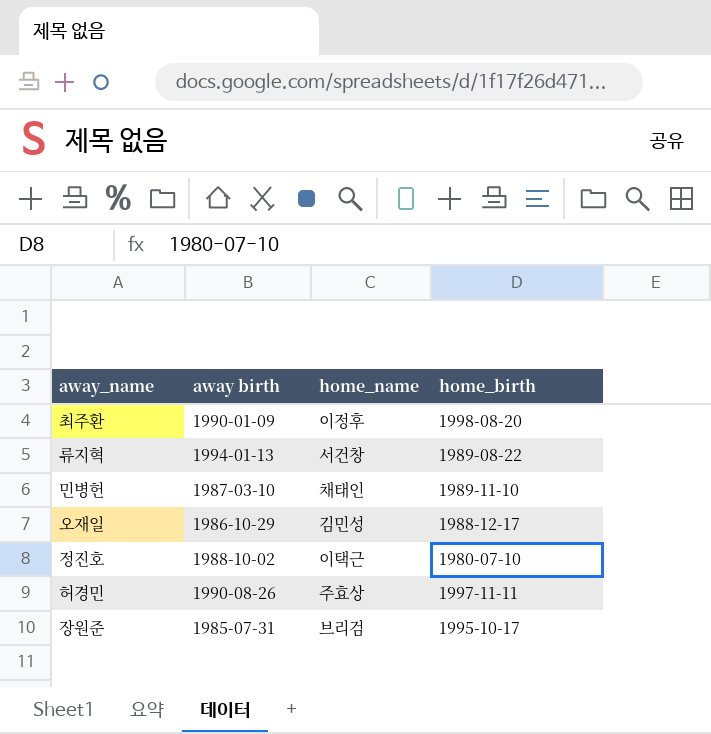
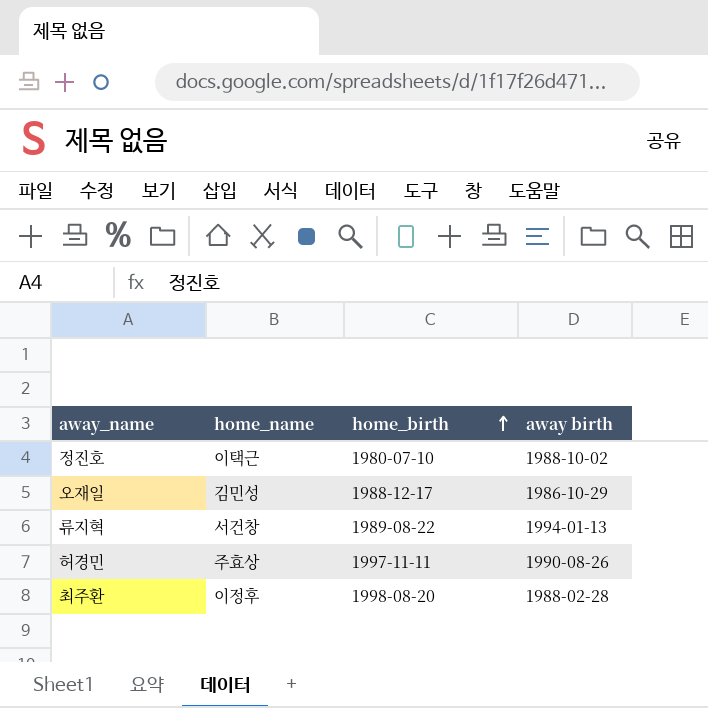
row order: none -> home_birth ascending
column away birth | position: 2 -> 4
row 민병헌: 1987-03-10 | 채태인 | 1989-11-10 -> none
row 장원준: 1985-07-31 | 브리검 | 1995-10-17 -> none
최주환 | away birth: 1990-01-09 -> 1988-02-28

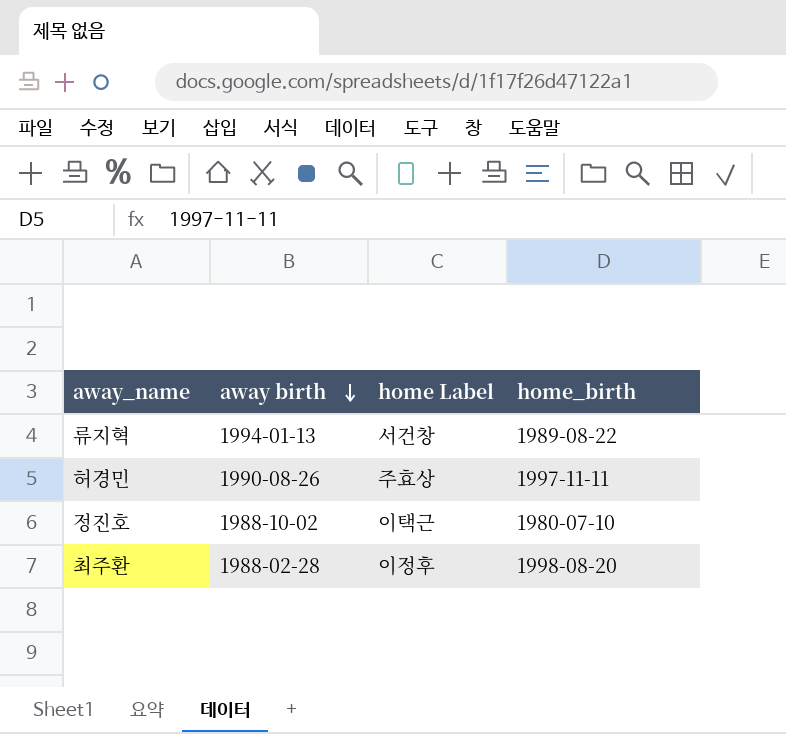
row order: home_birth ascending -> away birth descending
column away birth | position: 4 -> 2
column name: home_name -> home Label
row 오재일: 김민성 | 1988-12-17 | 1986-10-29 -> none

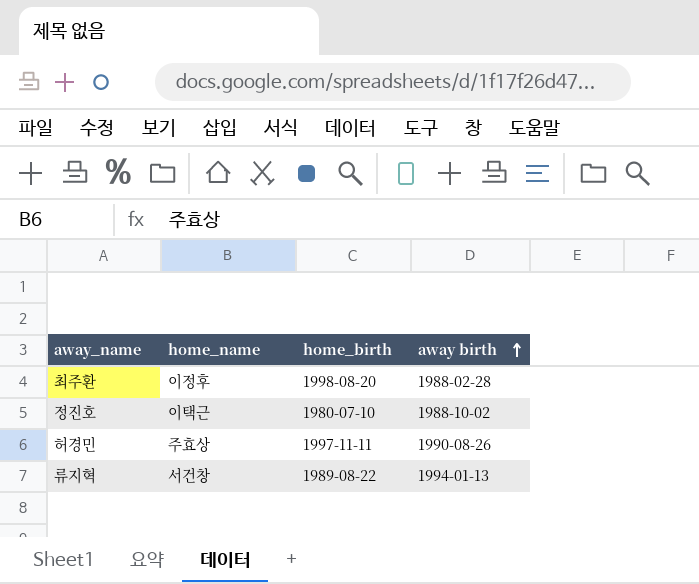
row order: away birth descending -> away birth ascending
column name: home Label -> home_name
column away birth | position: 2 -> 4

